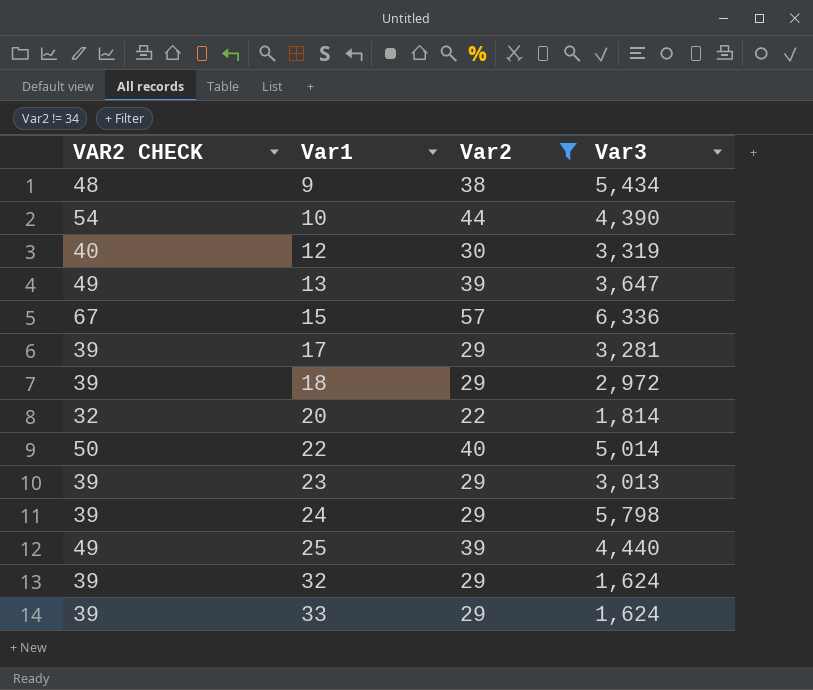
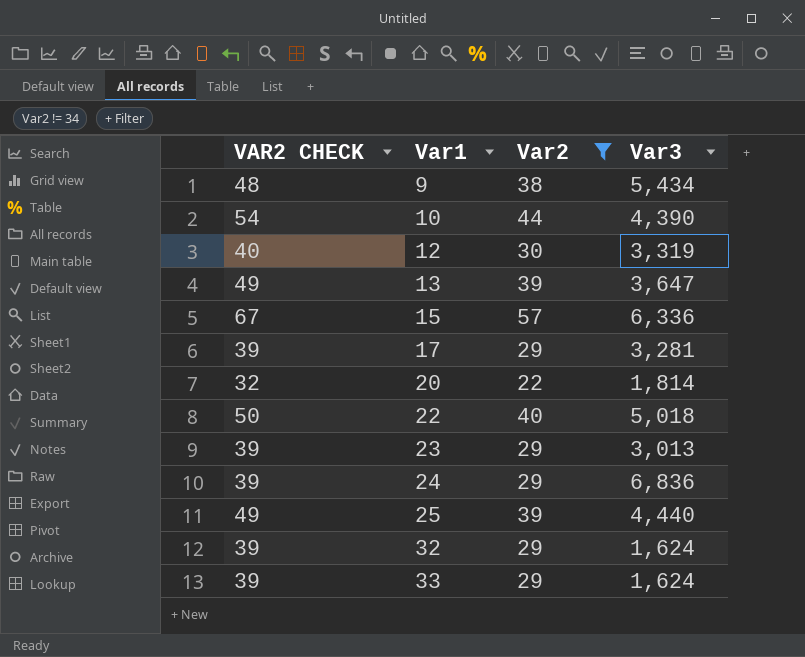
row 18: 39 | 29 | 2,972 -> none
22 | Var3: 5,014 -> 5,018
24 | Var3: 5,798 -> 6,836

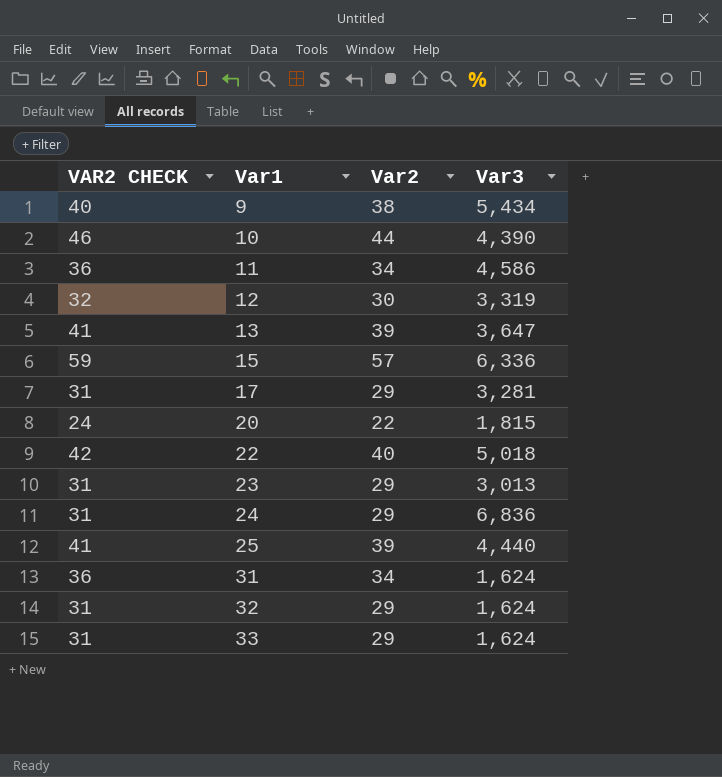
filter: Var2 != 34 -> none
column VAR2 CHECK | formula: [Var2] + 10 -> [Var2] + 2
20 | Var3: 1,814 -> 1,815

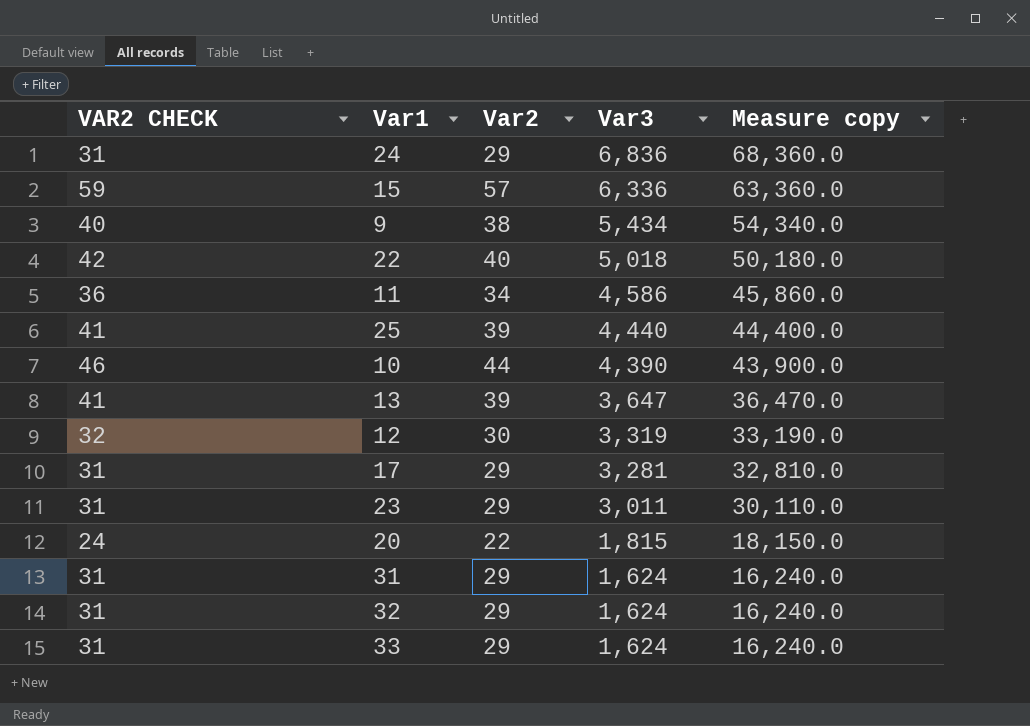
row order: Var1 ascending -> Var3 descending
column Measure copy | formula: none -> [Var3] * 10
23 | Var3: 3,013 -> 3,011
31 | VAR2 CHECK: 36 -> 31
31 | Var2: 34 -> 29

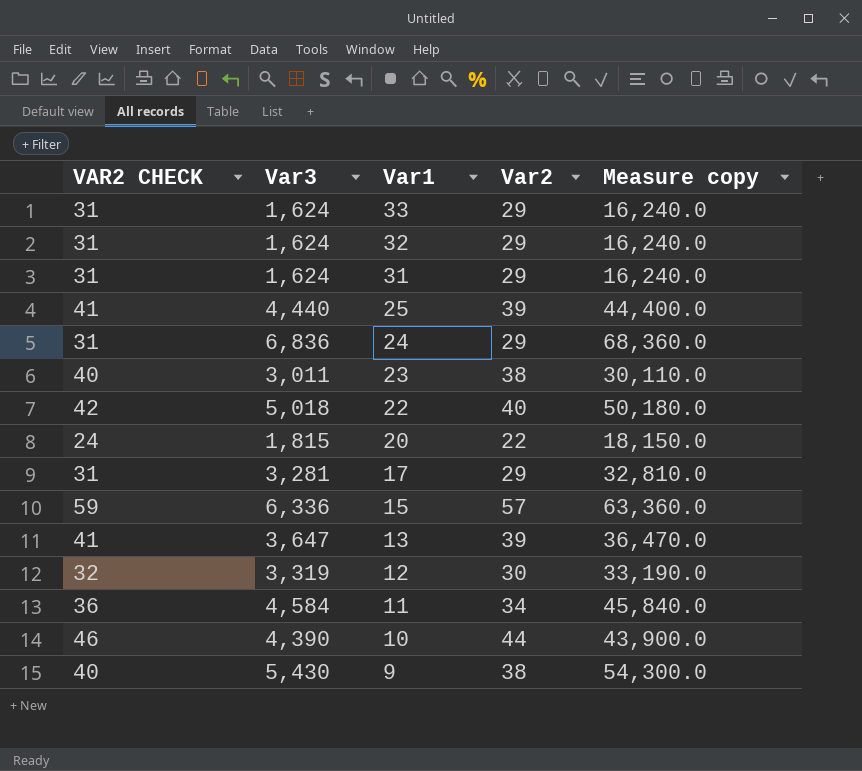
row order: Var3 descending -> Var1 descending
column Var3 | position: 4 -> 2
23 | VAR2 CHECK: 31 -> 40
23 | Var2: 29 -> 38
11 | Var3: 4,586 -> 4,584
11 | Measure copy: 45,860.0 -> 45,840.0
9 | Var3: 5,434 -> 5,430
9 | Measure copy: 54,340.0 -> 54,300.0

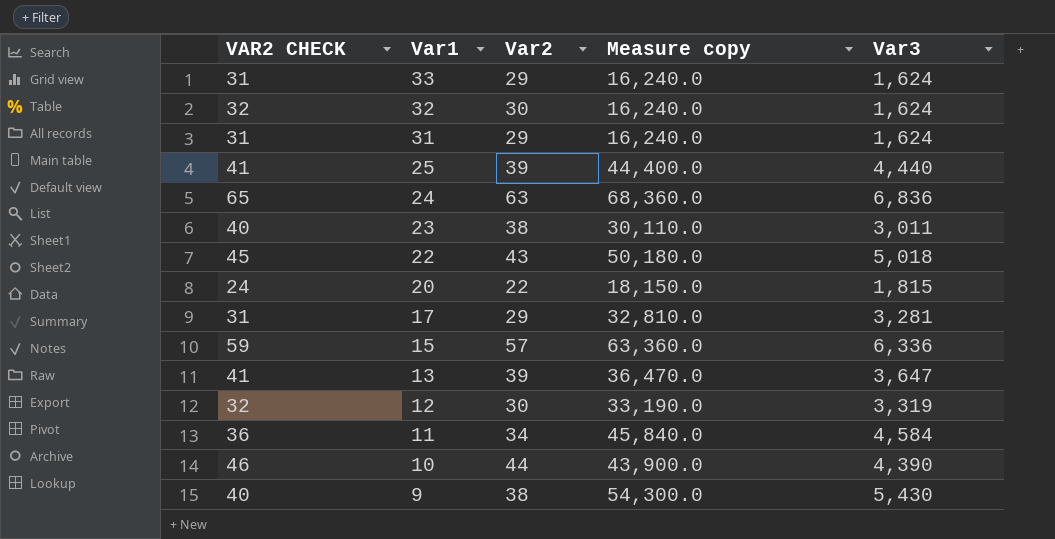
column Var3 | position: 2 -> 5
32 | VAR2 CHECK: 31 -> 32
32 | Var2: 29 -> 30
24 | VAR2 CHECK: 31 -> 65
24 | Var2: 29 -> 63
22 | VAR2 CHECK: 42 -> 45
22 | Var2: 40 -> 43

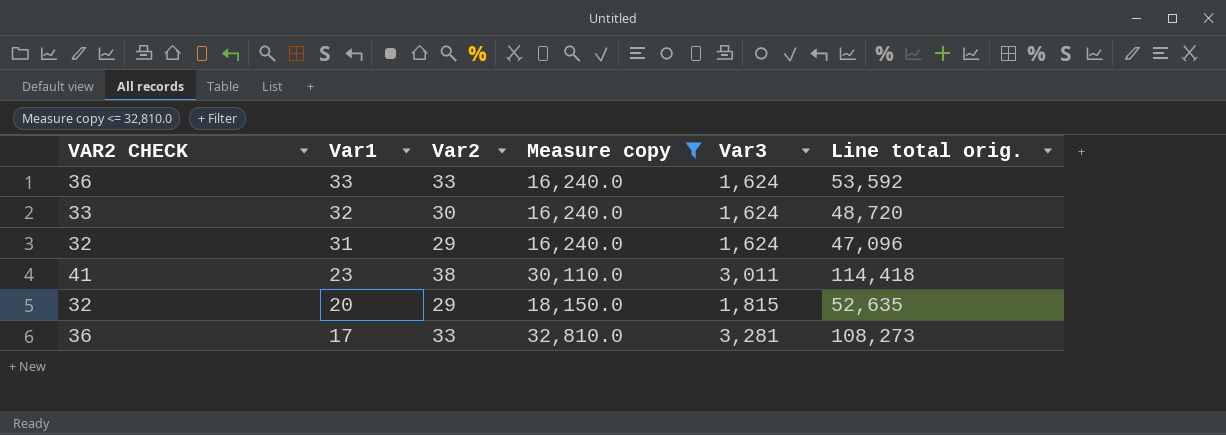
filter: none -> Measure copy <= 32,810.0
column VAR2 CHECK | formula: [Var2] + 2 -> [Var2] + 3
column Line total orig. | formula: none -> [Var2] * [Var3]
33 | Var2: 29 -> 33
20 | Var2: 22 -> 29
17 | Var2: 29 -> 33

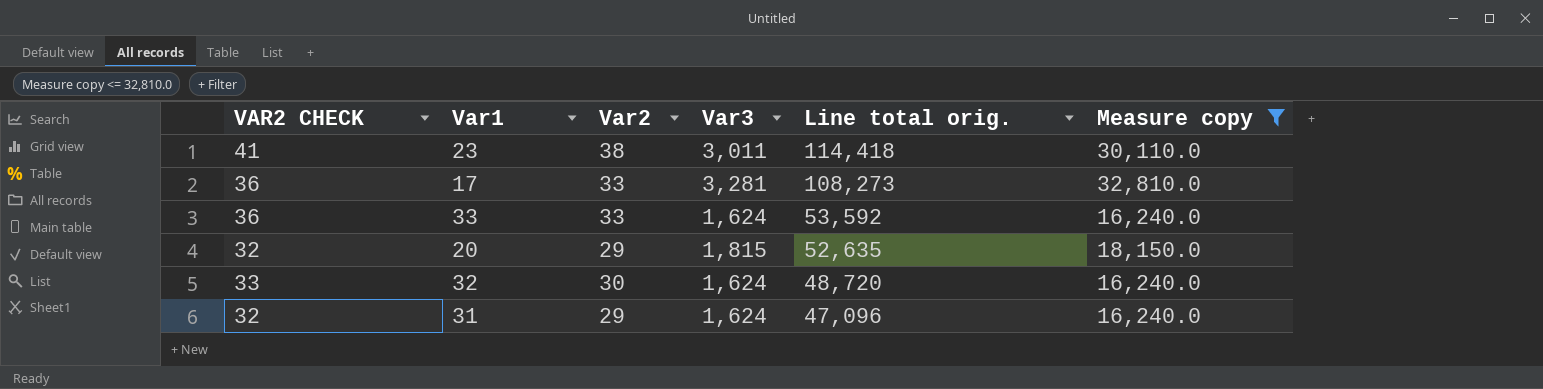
row order: Var1 descending -> Line total orig. descending
column Measure copy | position: 4 -> 6

